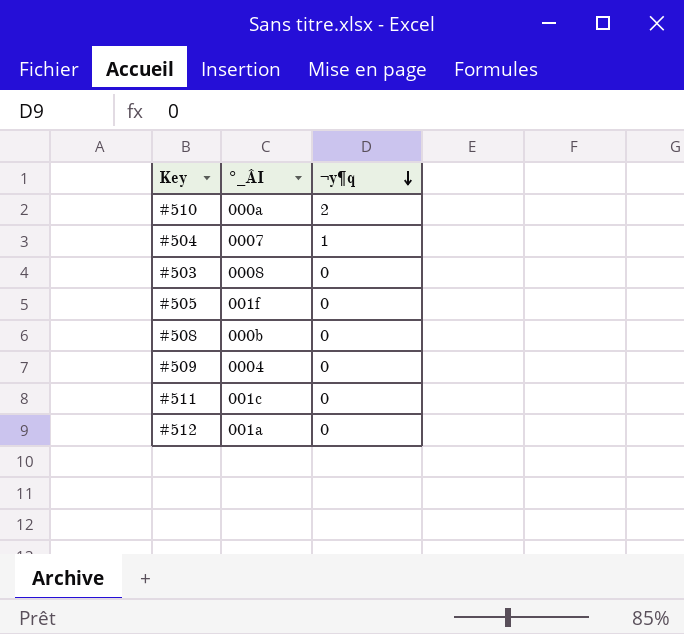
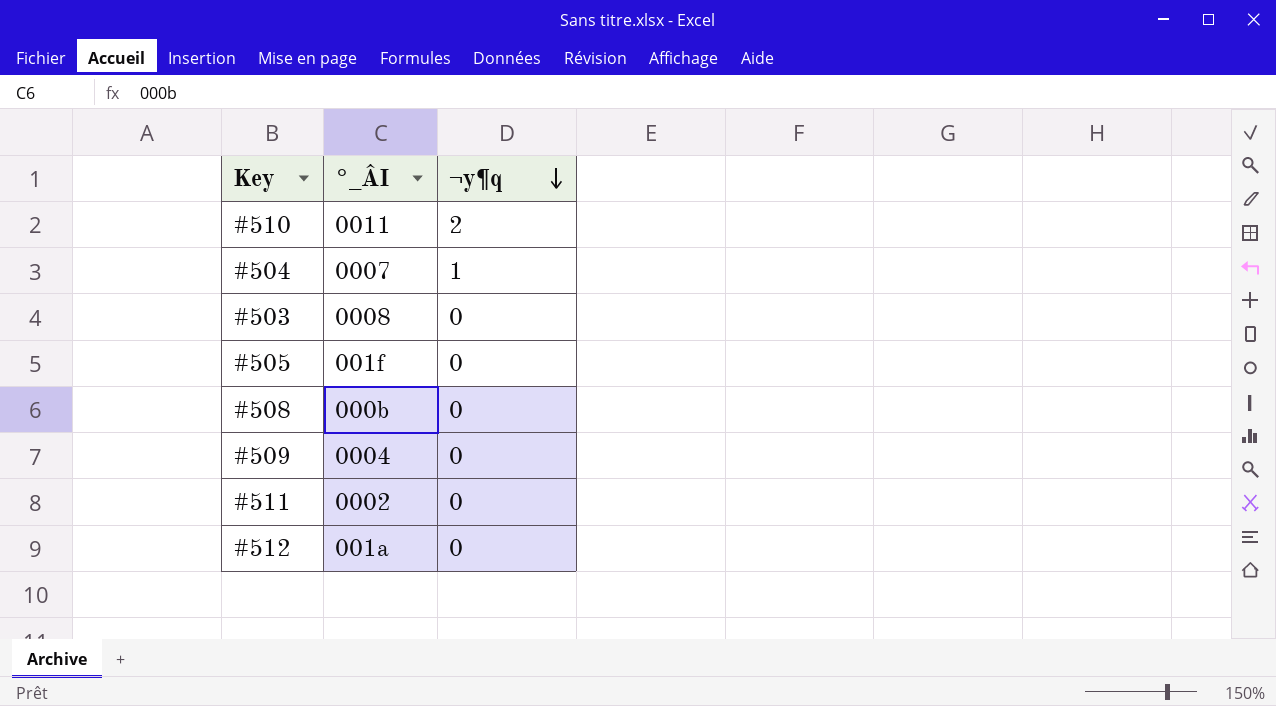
#510 | °_ÂI: 000a -> 0011
#511 | °_ÂI: 001c -> 0002

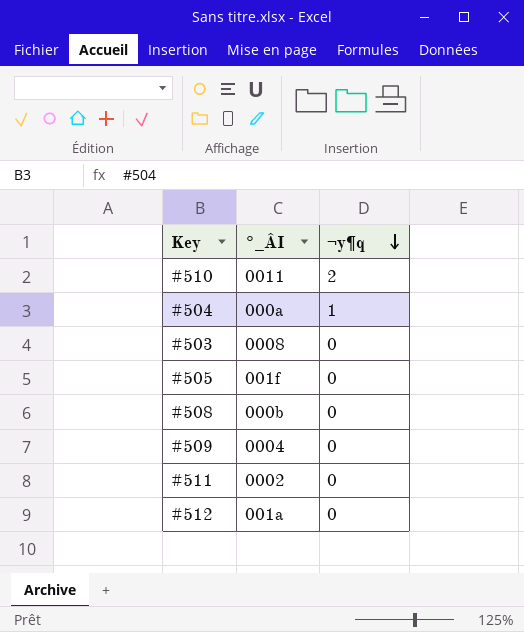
#504 | °_ÂI: 0007 -> 000a

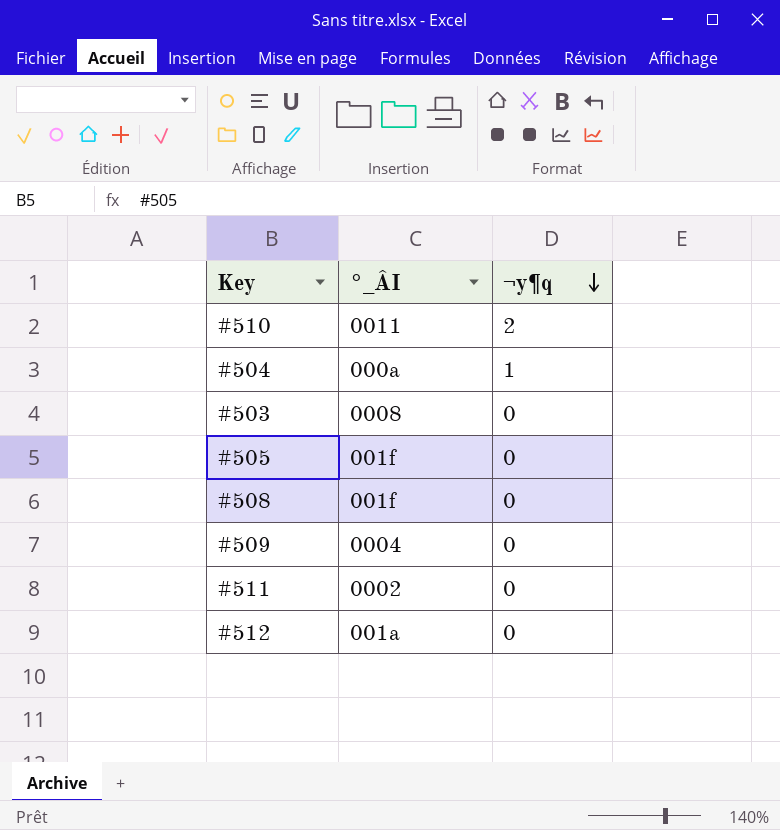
#508 | °_ÂI: 000b -> 001f

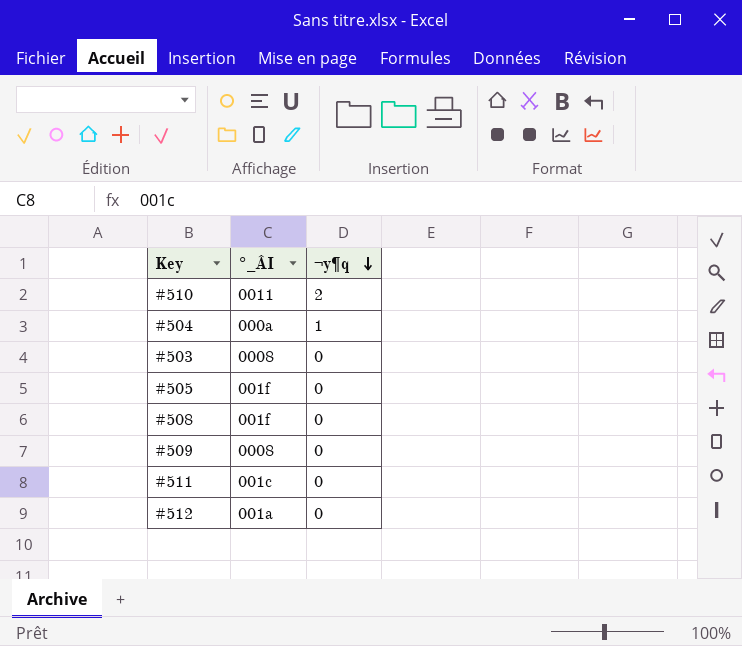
#509 | °_ÂI: 0004 -> 0008
#511 | °_ÂI: 0002 -> 001c

